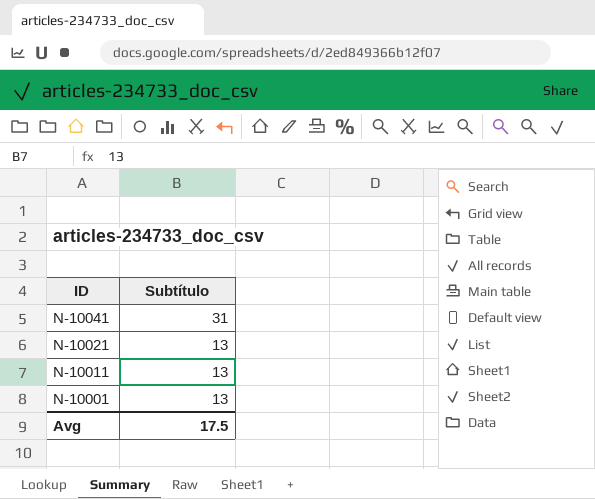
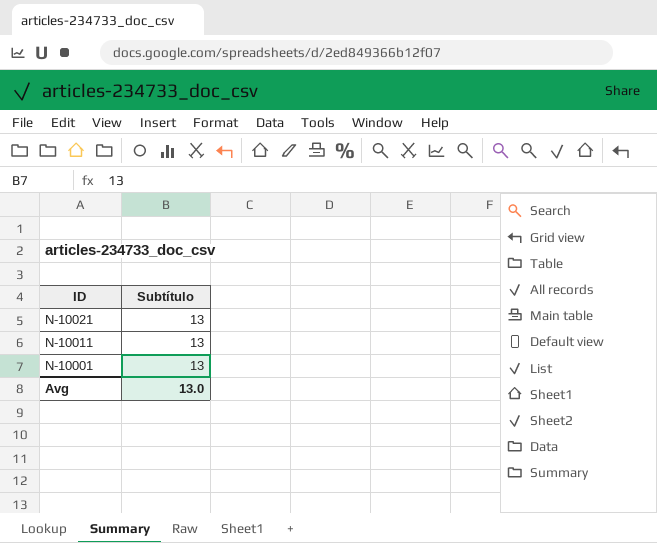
row N-10041: 31 -> none
Avg | Subtítulo: 17.5 -> 13.0

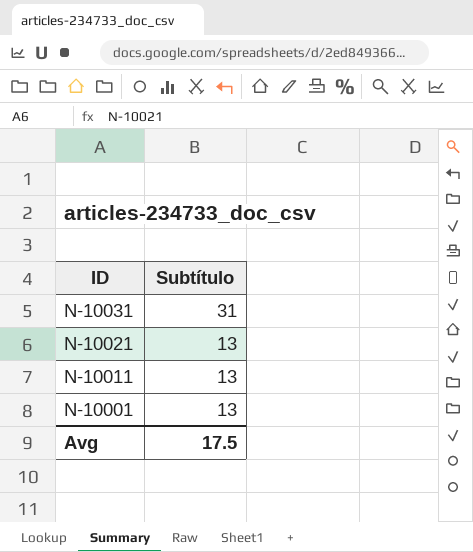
row N-10031: none -> 31
Avg | Subtítulo: 13.0 -> 17.5

